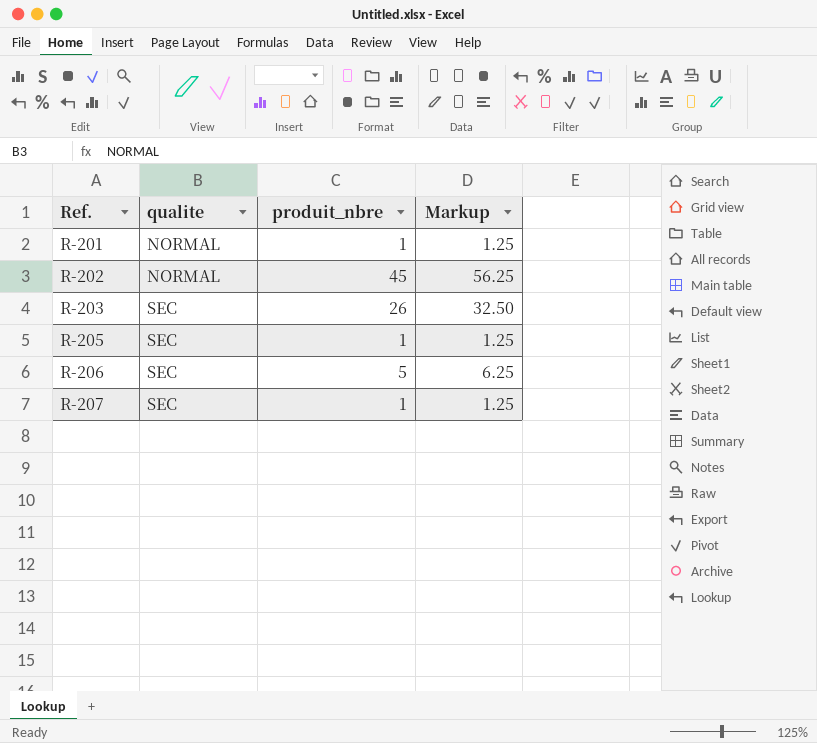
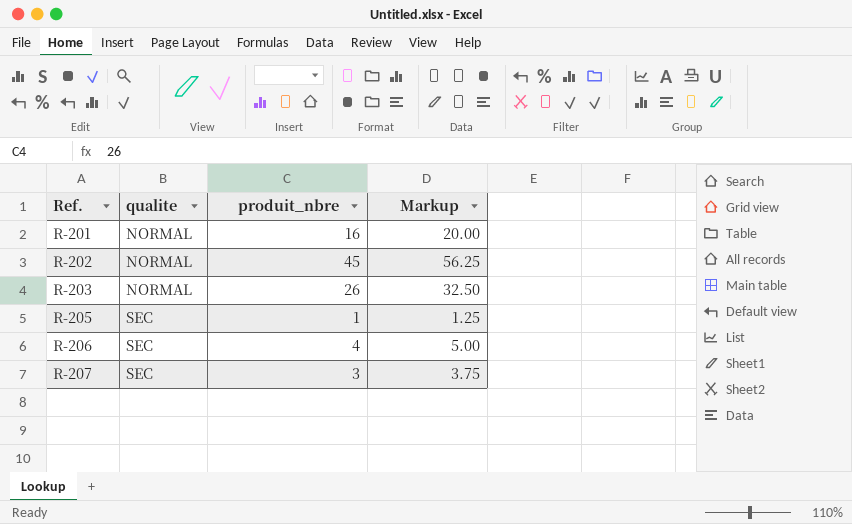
R-201 | produit_nbre: 1 -> 16
R-201 | Markup: 1.25 -> 20.00
R-203 | qualite: SEC -> NORMAL
R-206 | produit_nbre: 5 -> 4
R-206 | Markup: 6.25 -> 5.00
R-207 | produit_nbre: 1 -> 3
R-207 | Markup: 1.25 -> 3.75

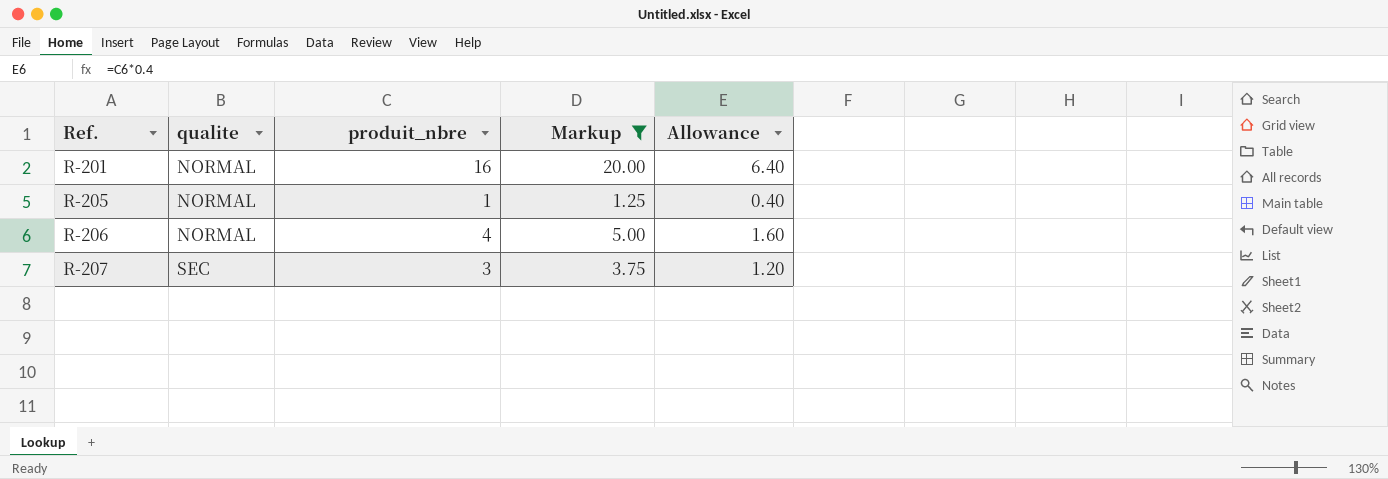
filter: none -> Markup <= 20.00
column Allowance | formula: none -> [produit_nbre] * 0.4
R-205 | qualite: SEC -> NORMAL
R-206 | qualite: SEC -> NORMAL

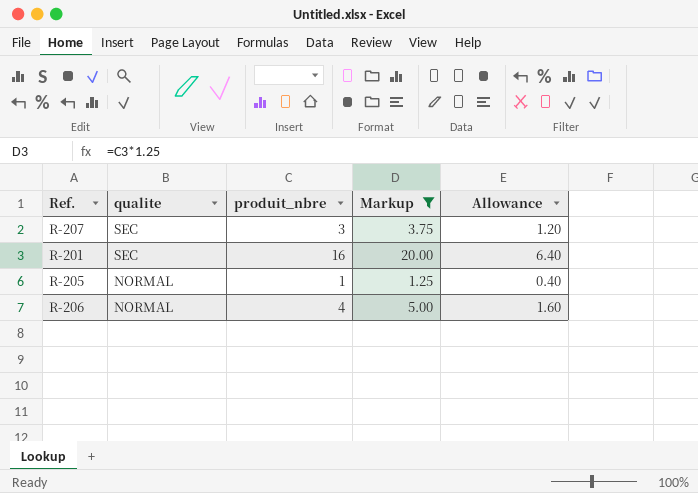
row order: Ref. ascending -> qualite descending
R-201 | qualite: NORMAL -> SEC

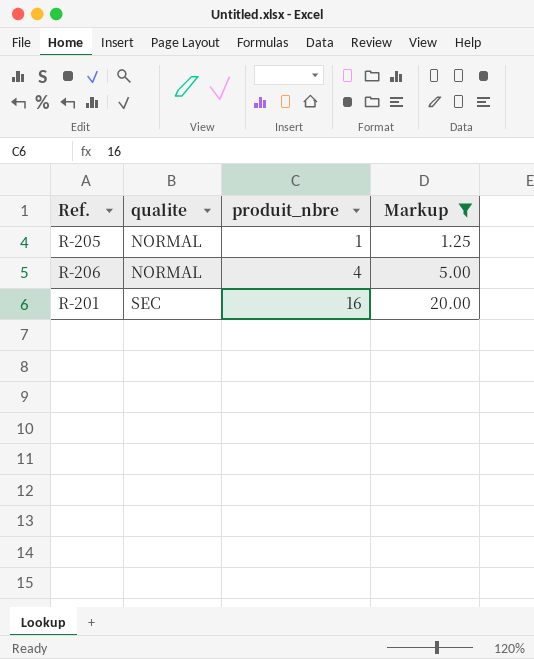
row order: qualite descending -> qualite ascending
column Allowance | formula: [produit_nbre] * 0.4 -> none
row R-207: SEC | 3 | 3.75 | 1.20 -> none

